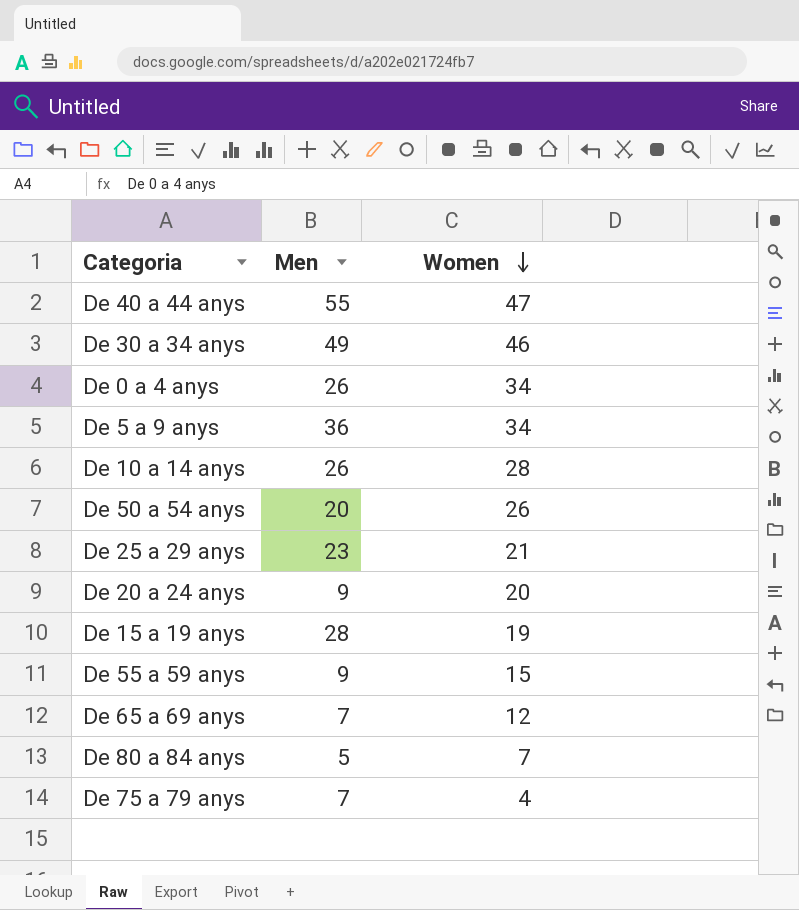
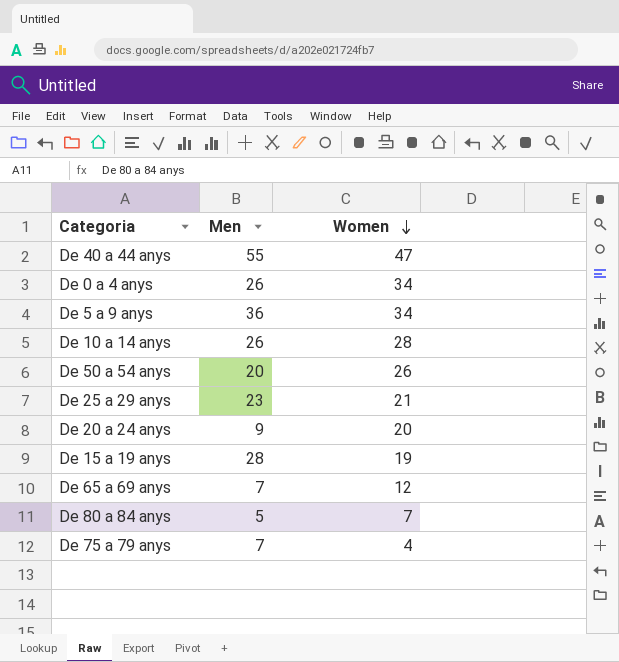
row De 30 a 34 anys: 49 | 46 -> none
row De 55 a 59 anys: 9 | 15 -> none

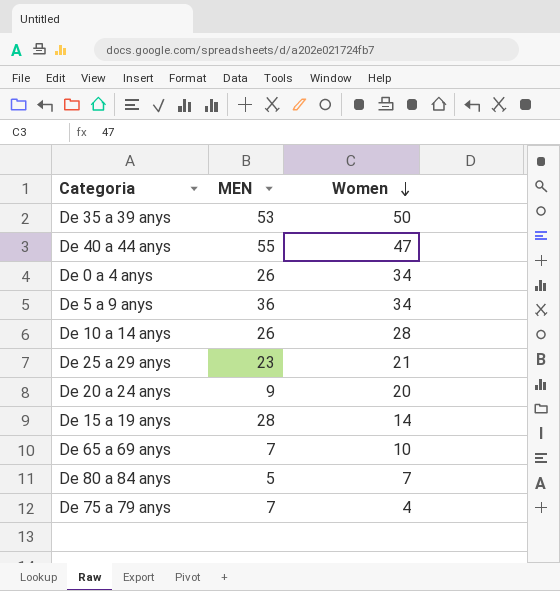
column name: Men -> MEN
row De 50 a 54 anys: 20 | 26 -> none
row De 35 a 39 anys: none -> 53 | 50
De 15 a 19 anys | Women: 19 -> 14
De 65 a 69 anys | Women: 12 -> 10

